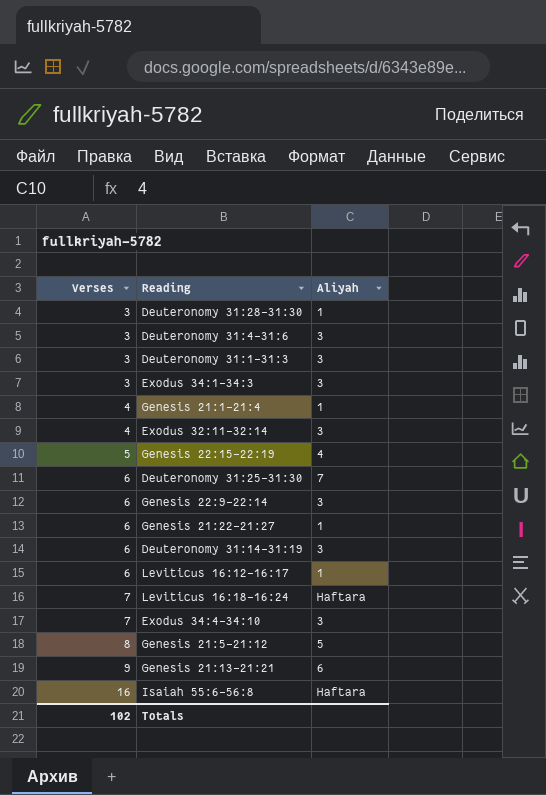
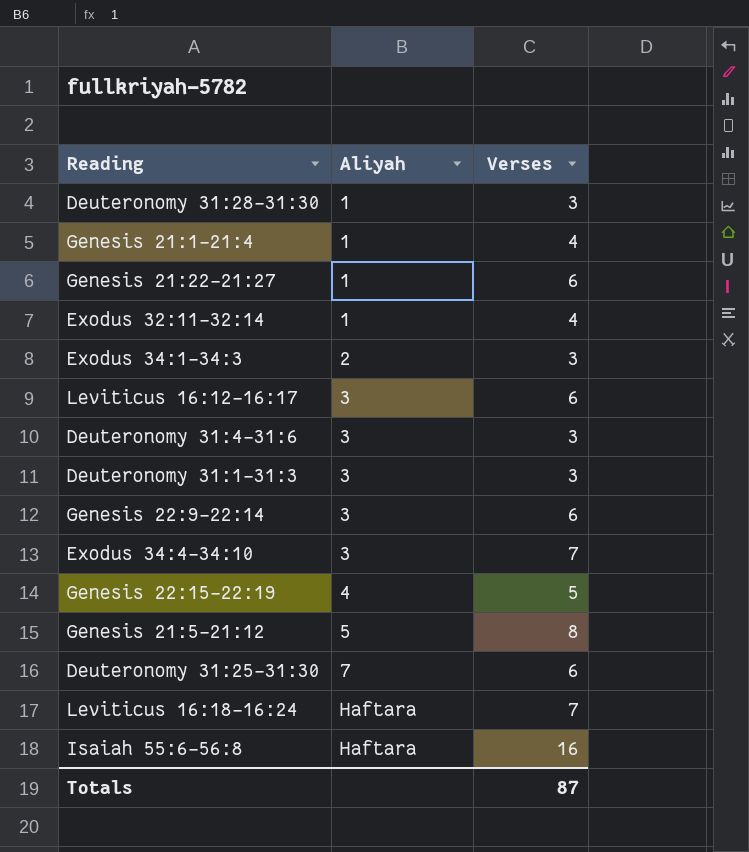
row order: Verses ascending -> Aliyah ascending
column Verses | position: 1 -> 3
row Deuteronomy 31:14-31:19: 6 | 3 -> none
row Genesis 21:13-21:21: 9 | 6 -> none
Exodus 32:11-32:14 | Aliyah: 3 -> 1
Exodus 34:1-34:3 | Aliyah: 3 -> 2
Leviticus 16:12-16:17 | Aliyah: 1 -> 3
Totals | Verses: 102 -> 87

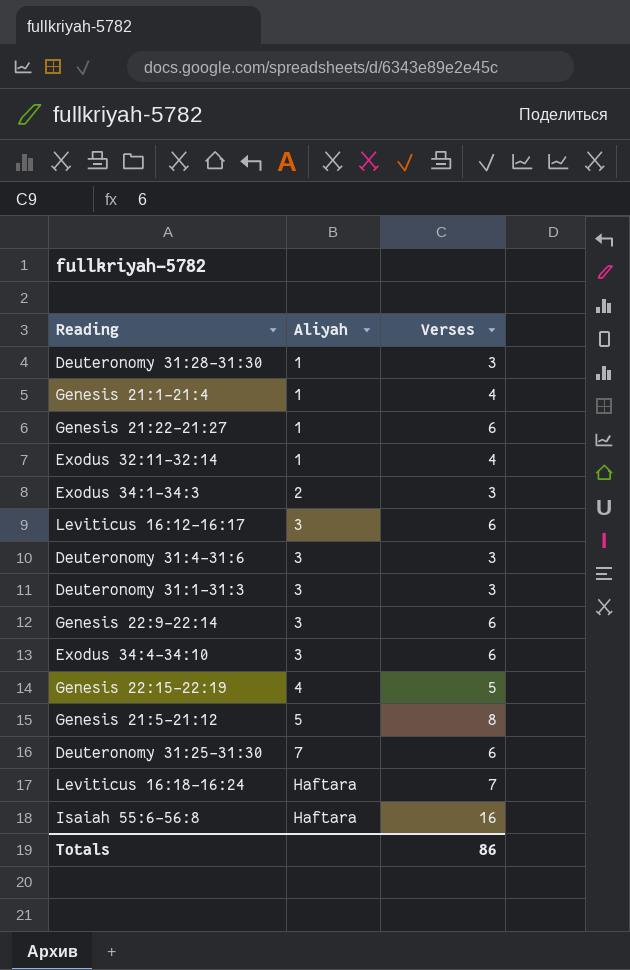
Exodus 34:4-34:10 | Verses: 7 -> 6
Totals | Verses: 87 -> 86

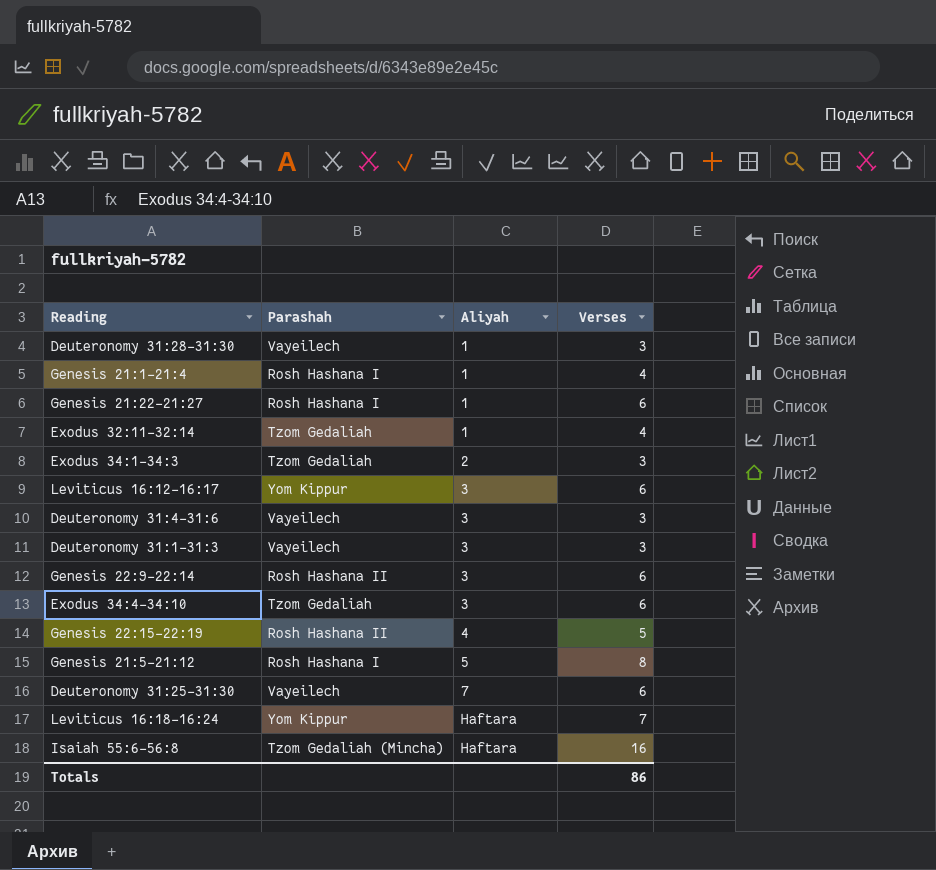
column Parashah | position: none -> 2

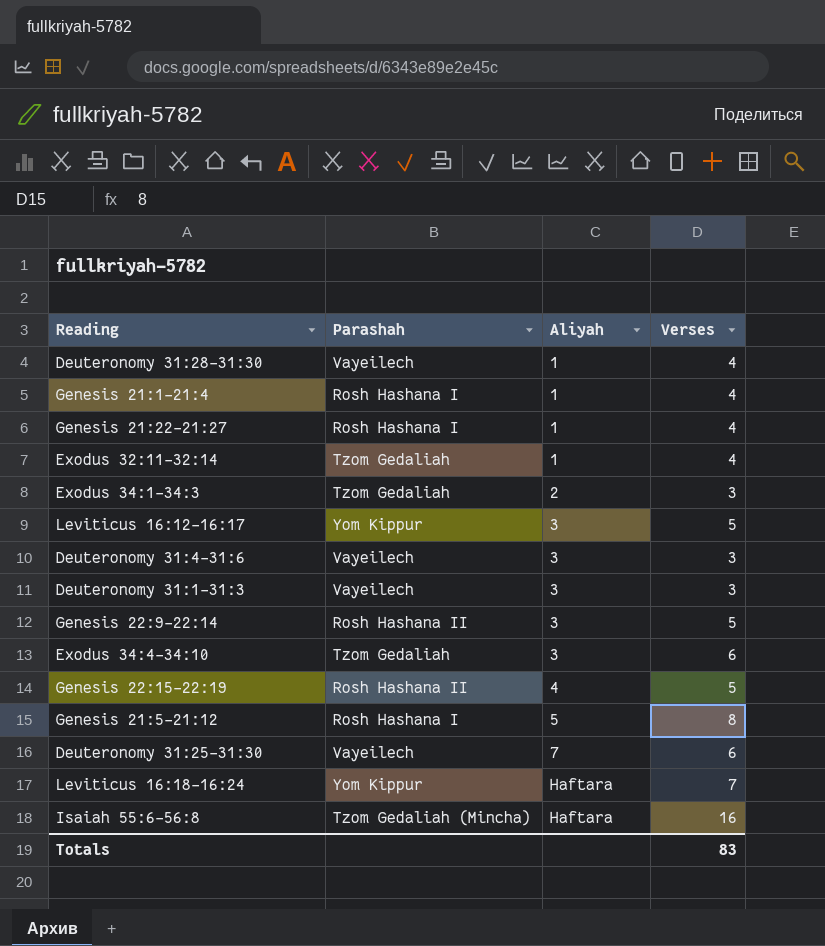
Deuteronomy 31:28-31:30 | Verses: 3 -> 4
Genesis 21:22-21:27 | Verses: 6 -> 4
Leviticus 16:12-16:17 | Verses: 6 -> 5
Genesis 22:9-22:14 | Verses: 6 -> 5
Totals | Verses: 86 -> 83

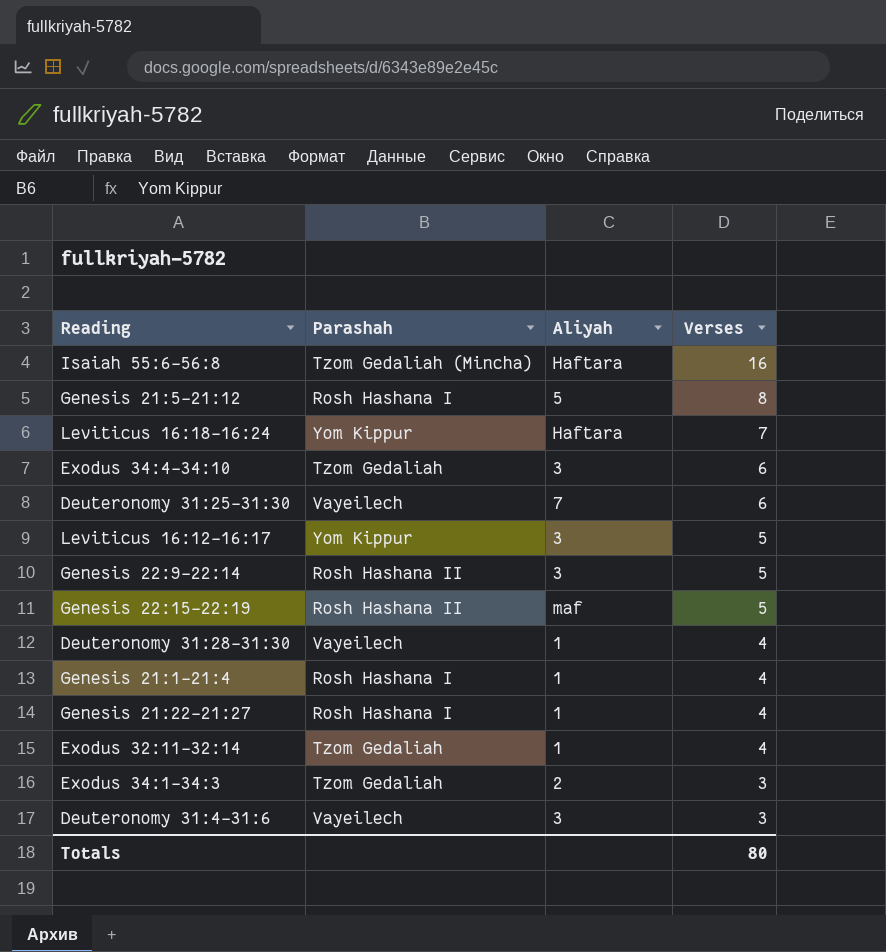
row order: Aliyah ascending -> Verses descending
row Deuteronomy 31:1-31:3: Vayeilech | 3 | 3 -> none
Genesis 22:15-22:19 | Aliyah: 4 -> maf
Totals | Verses: 83 -> 80

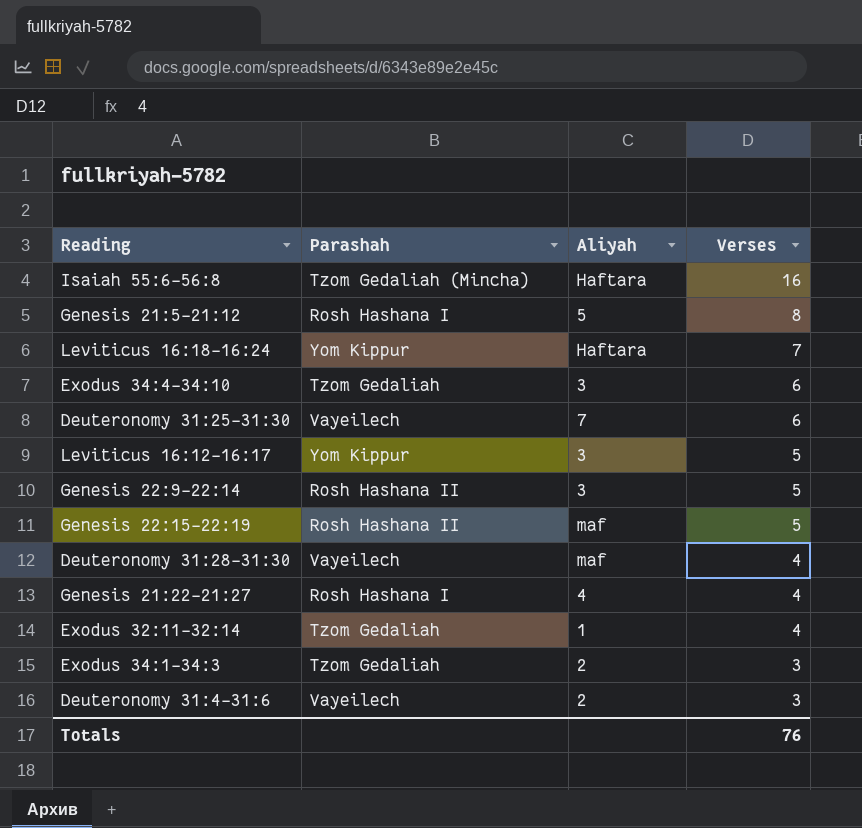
row Genesis 21:1-21:4: Rosh Hashana I | 1 | 4 -> none
Deuteronomy 31:28-31:30 | Aliyah: 1 -> maf
Genesis 21:22-21:27 | Aliyah: 1 -> 4
Deuteronomy 31:4-31:6 | Aliyah: 3 -> 2
Totals | Verses: 80 -> 76

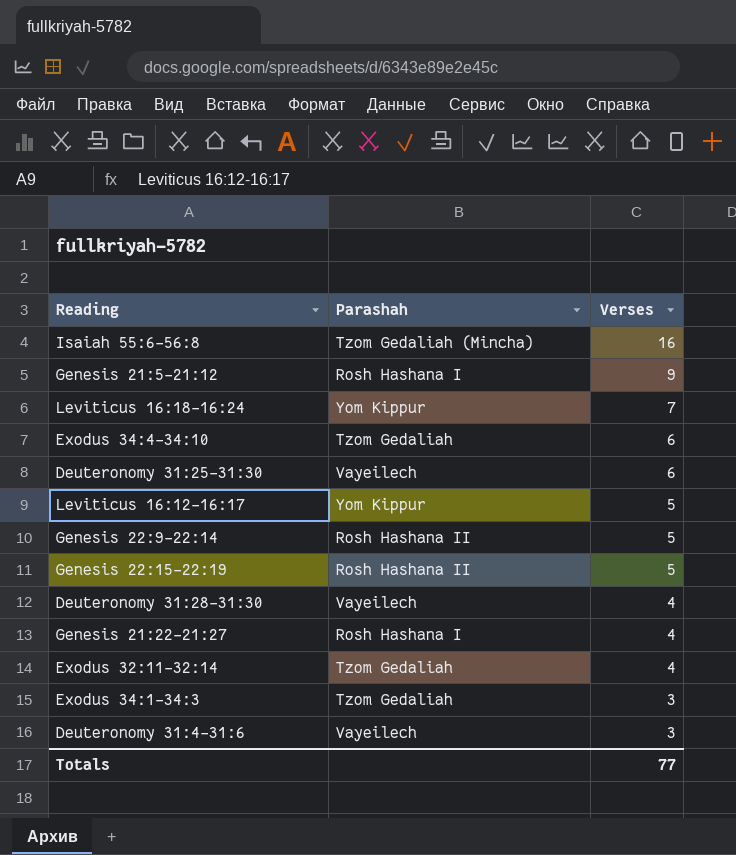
column Aliyah | position: 3 -> none
Genesis 21:5-21:12 | Verses: 8 -> 9
Totals | Verses: 76 -> 77

